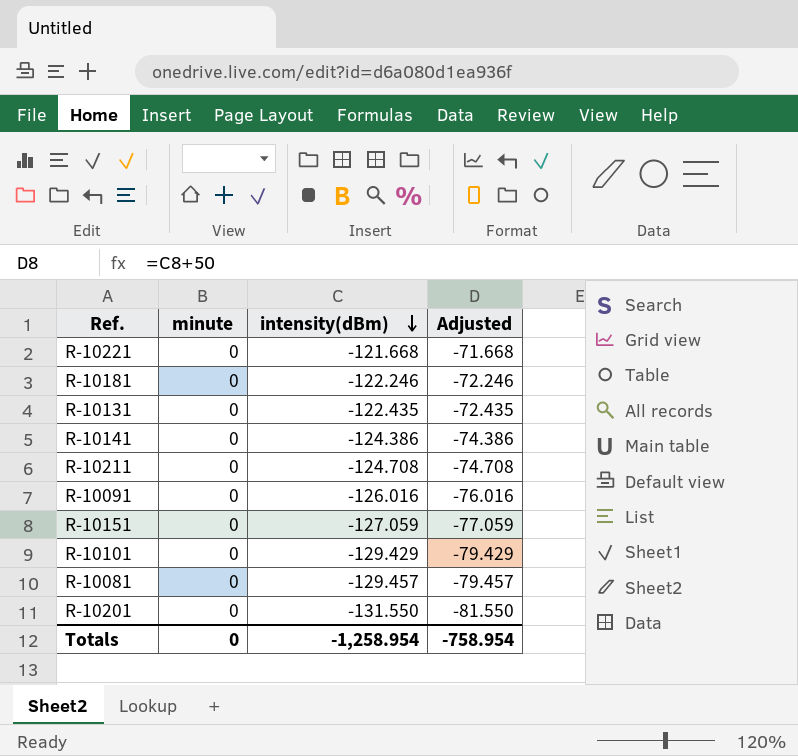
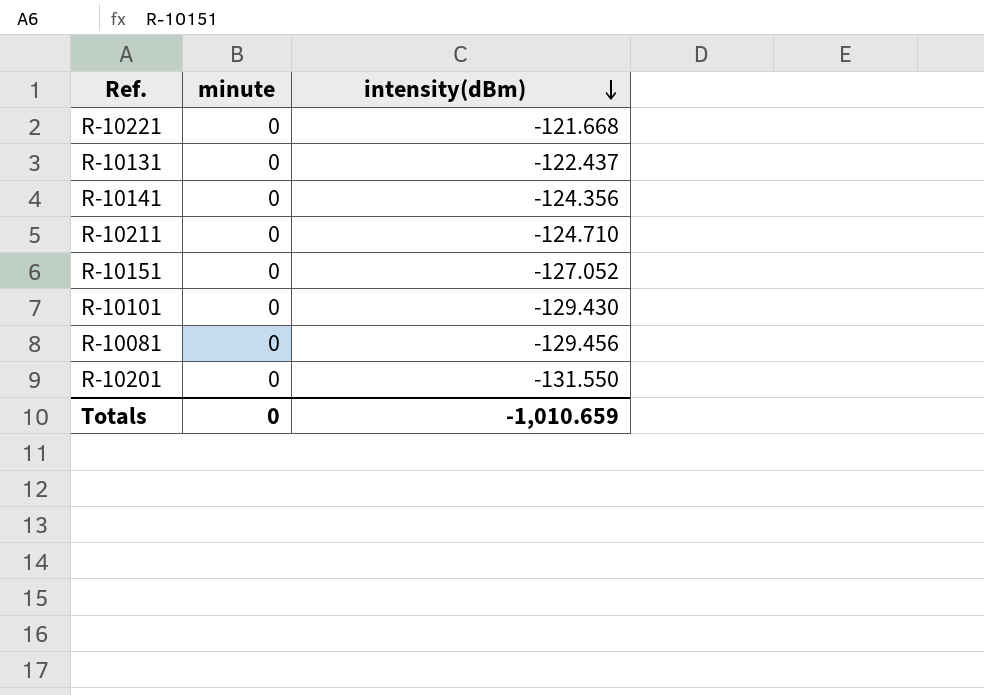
column Adjusted | formula: [intensity(dBm)] + 50 -> none
row R-10181: 0 | -122.246 | -72.246 -> none
row R-10091: 0 | -126.016 | -76.016 -> none
R-10131 | intensity(dBm): -122.435 -> -122.437
R-10141 | intensity(dBm): -124.386 -> -124.356
R-10211 | intensity(dBm): -124.708 -> -124.710
R-10151 | intensity(dBm): -127.059 -> -127.052
R-10101 | intensity(dBm): -129.429 -> -129.430
R-10081 | intensity(dBm): -129.457 -> -129.456
Totals | intensity(dBm): -1,258.954 -> -1,010.659

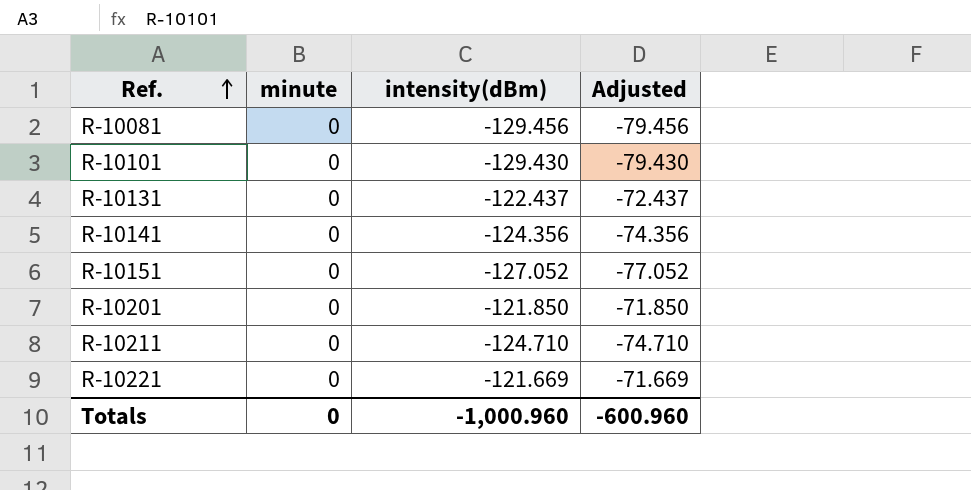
row order: intensity(dBm) descending -> Ref. ascending
column Adjusted | formula: none -> [intensity(dBm)] + 50
R-10201 | intensity(dBm): -131.550 -> -121.850
R-10221 | intensity(dBm): -121.668 -> -121.669
Totals | intensity(dBm): -1,010.659 -> -1,000.960

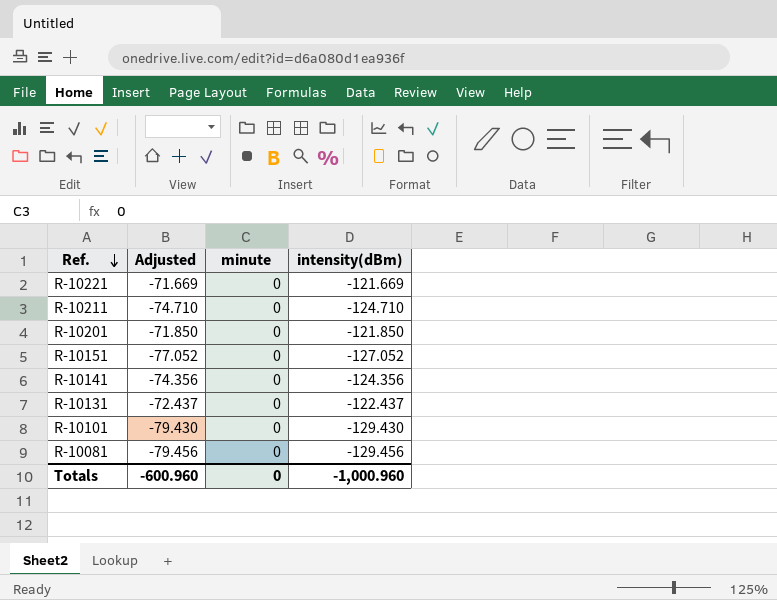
row order: Ref. ascending -> Ref. descending
column Adjusted | position: 4 -> 2

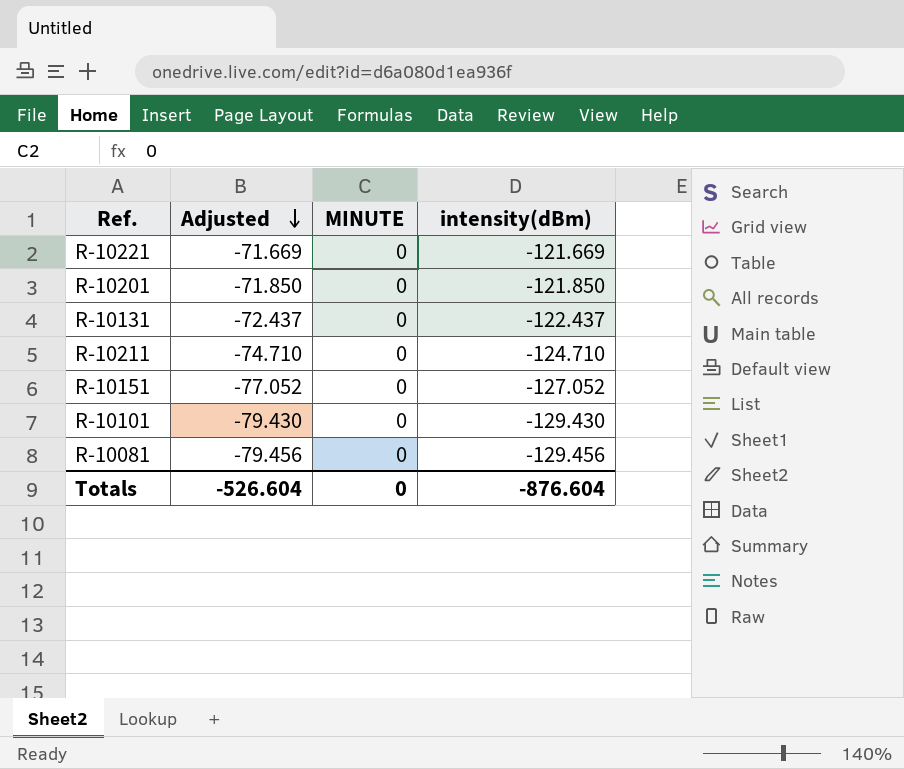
row order: Ref. descending -> Adjusted descending
column name: minute -> MINUTE
row R-10141: -74.356 | 0 | -124.356 -> none
Totals | Adjusted: -600.960 -> -526.604
Totals | intensity(dBm): -1,000.960 -> -876.604

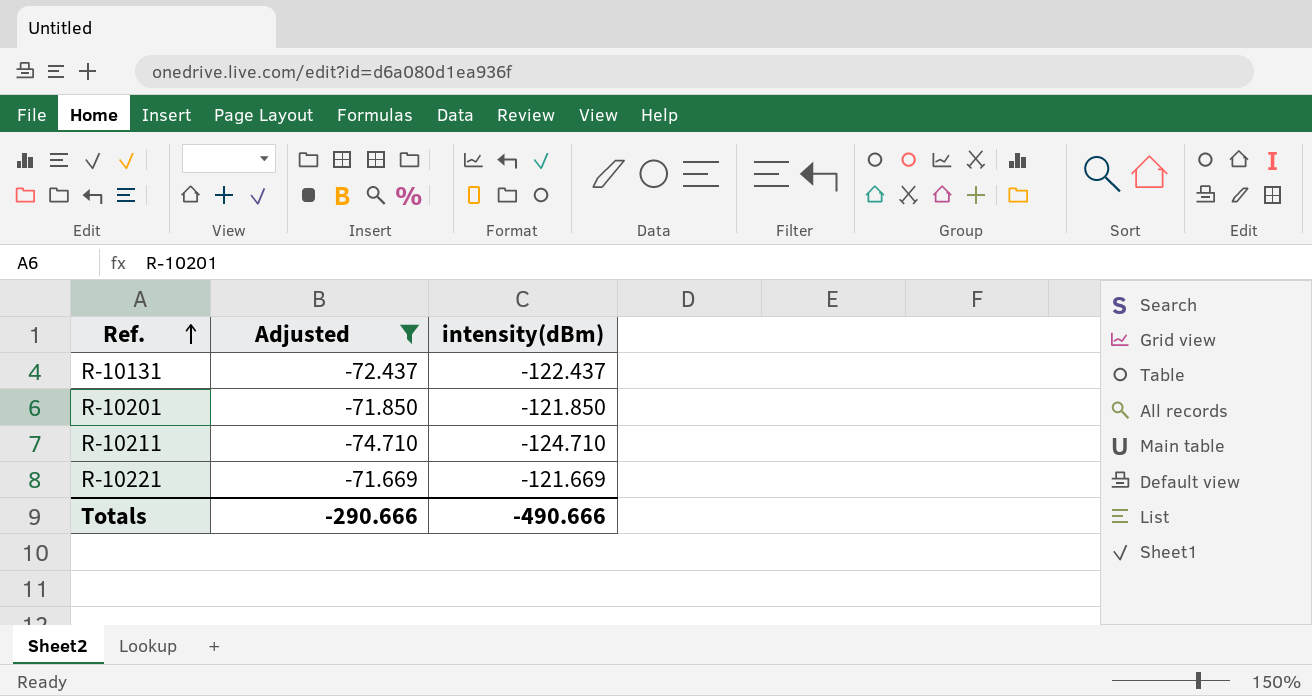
filter: none -> Adjusted >= -74.710
row order: Adjusted descending -> Ref. ascending
column MINUTE | position: 3 -> none
Totals | Adjusted: -526.604 -> -290.666
Totals | intensity(dBm): -876.604 -> -490.666

